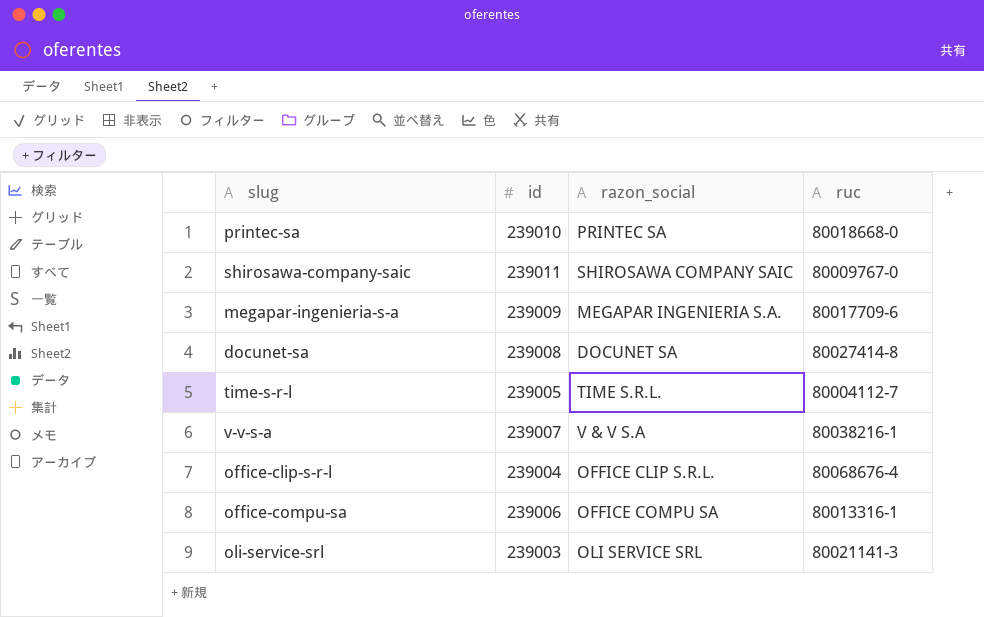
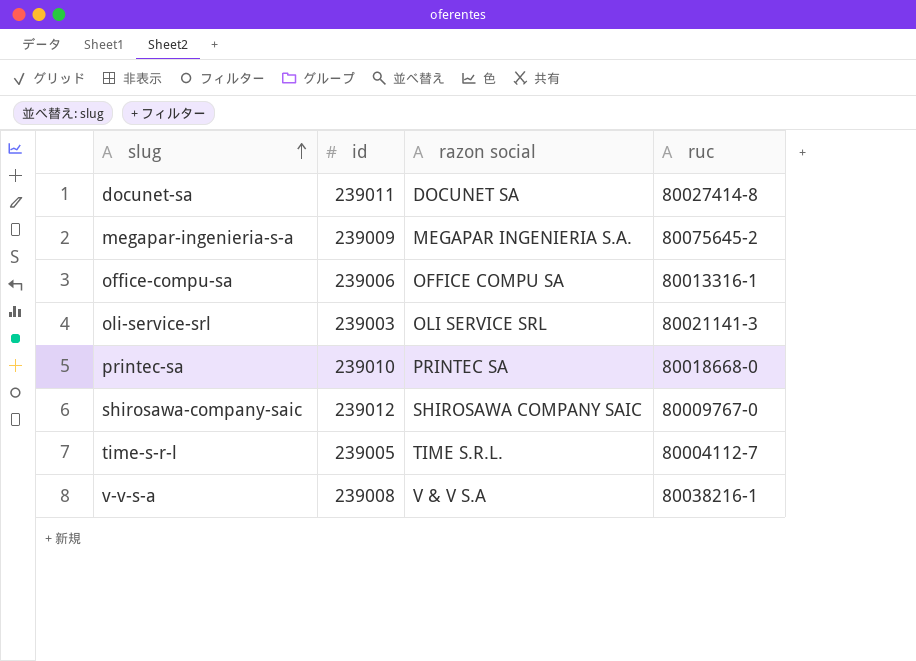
row order: none -> slug ascending
column name: razon_social -> razon social
row office-clip-s-r-l: 239004 | OFFICE CLIP S.R.L. | 80068676-4 -> none
docunet-sa | id: 239008 -> 239011
megapar-ingenieria-s-a | ruc: 80017709-6 -> 80075645-2
shirosawa-company-saic | id: 239011 -> 239012
v-v-s-a | id: 239007 -> 239008

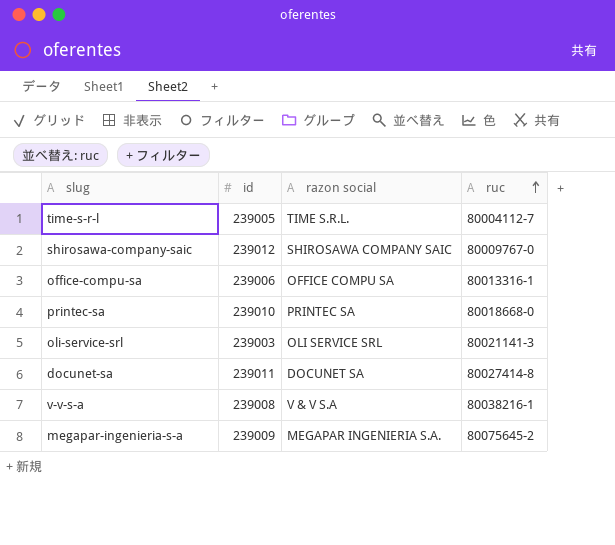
row order: slug ascending -> ruc ascending

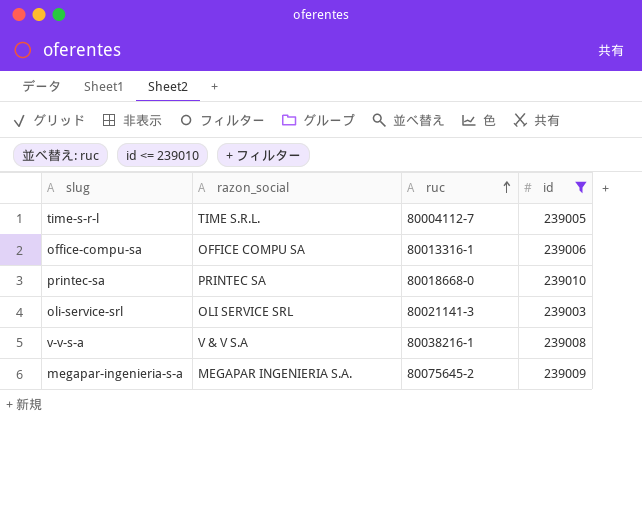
filter: none -> id <= 239010
column name: razon social -> razon_social
column id | position: 2 -> 4

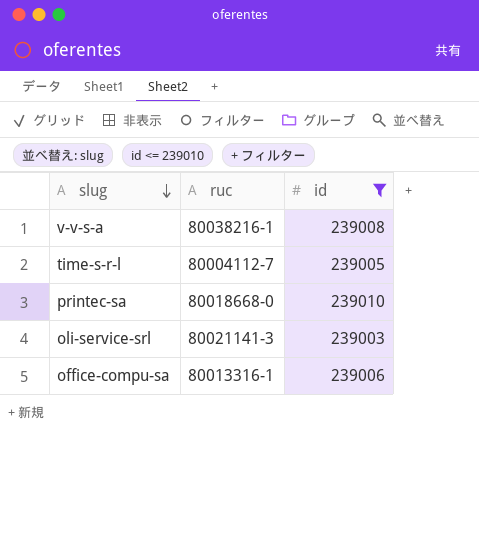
row order: ruc ascending -> slug descending
column razon_social | position: 2 -> none
row megapar-ingenieria-s-a: MEGAPAR INGENIERIA S.A. | 80075645-2 | 239009 -> none

